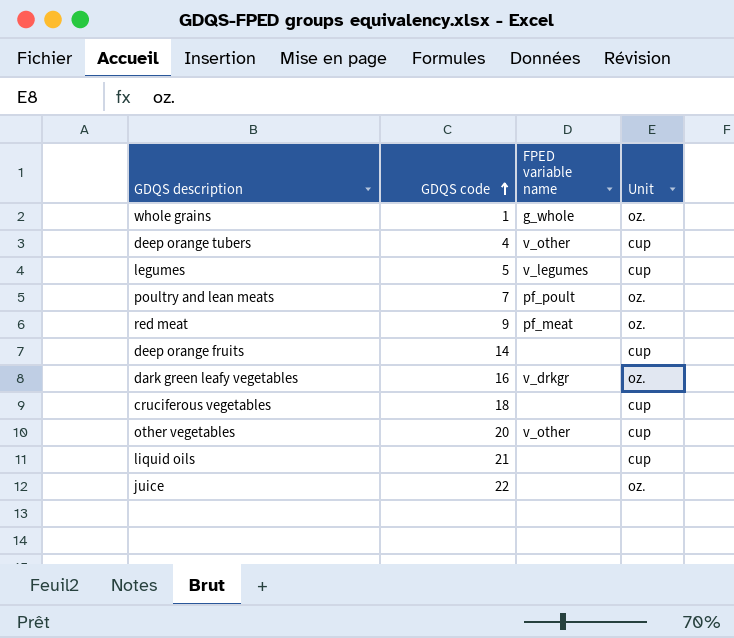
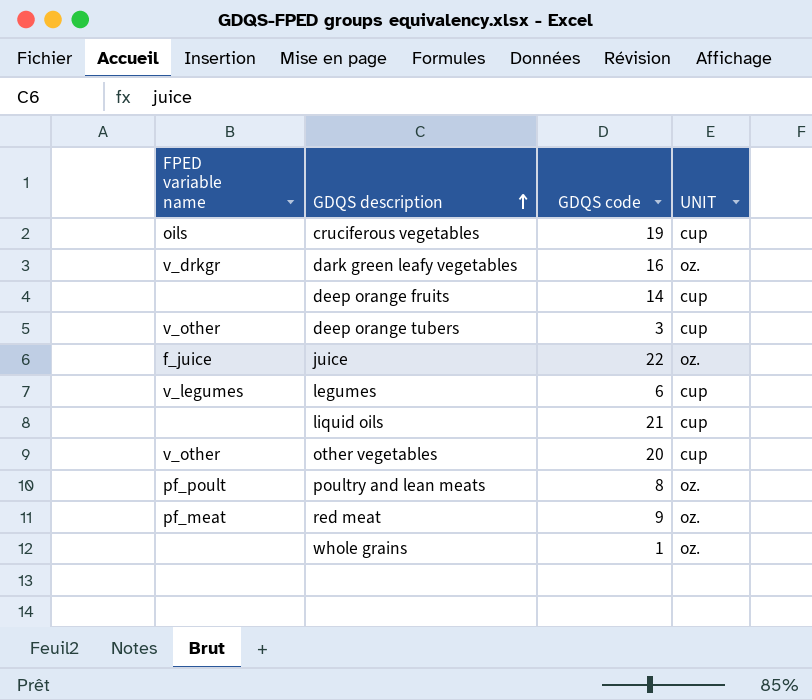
row order: GDQS code ascending -> GDQS description ascending
column FPED variable name | position: 3 -> 1
column name: Unit -> UNIT
cruciferous vegetables | FPED variable name: none -> oils
cruciferous vegetables | GDQS code: 18 -> 19
deep orange tubers | GDQS code: 4 -> 3
juice | FPED variable name: none -> f_juice
legumes | GDQS code: 5 -> 6
poultry and lean meats | GDQS code: 7 -> 8
whole grains | FPED variable name: g_whole -> none

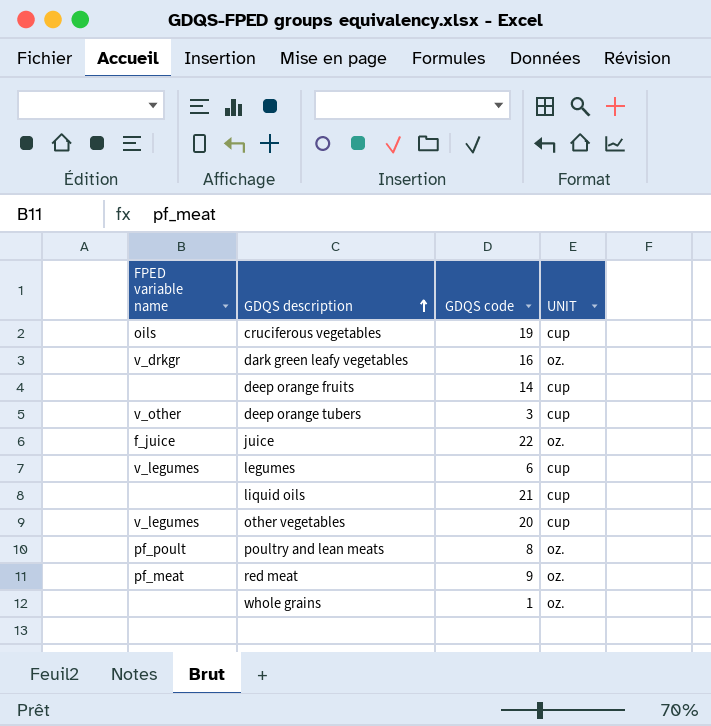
other vegetables | FPED variable name: v_other -> v_legumes

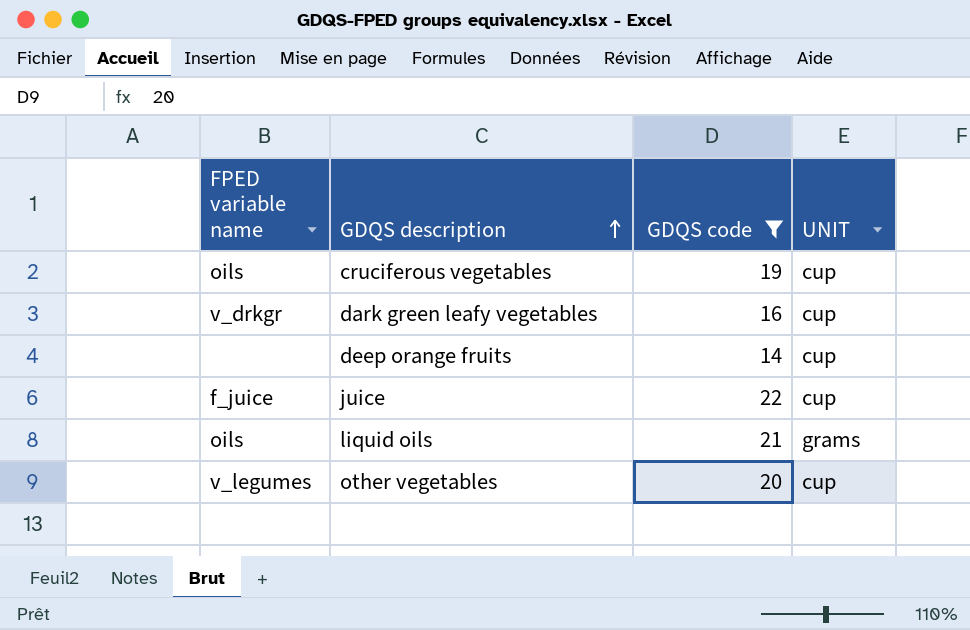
filter: none -> GDQS code >= 14
dark green leafy vegetables | UNIT: oz. -> cup
juice | UNIT: oz. -> cup
liquid oils | FPED variable name: none -> oils
liquid oils | UNIT: cup -> grams

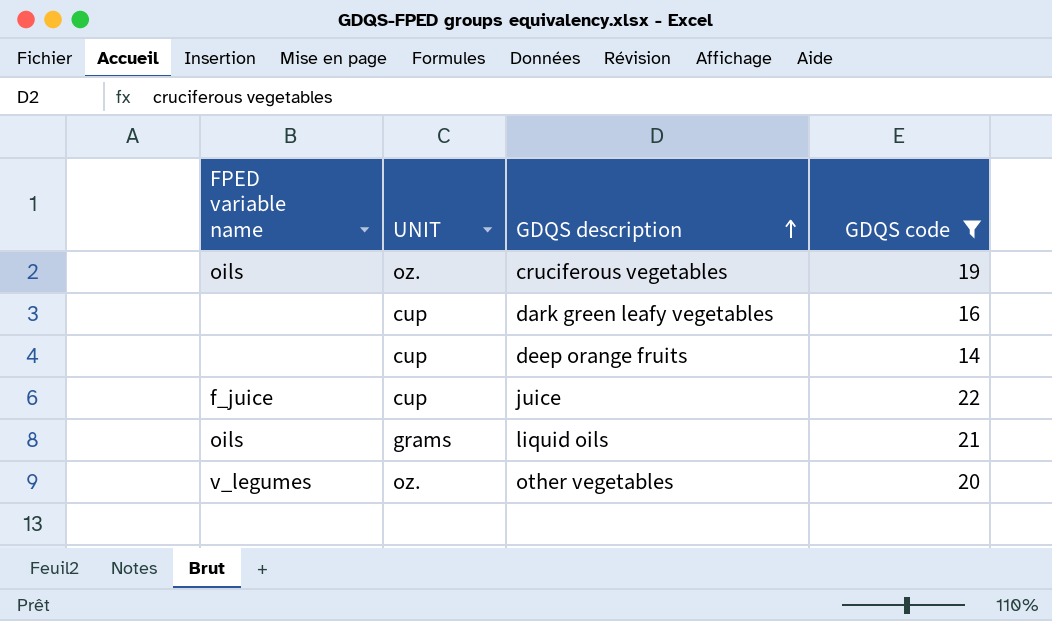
column UNIT | position: 4 -> 2
cruciferous vegetables | UNIT: cup -> oz.
dark green leafy vegetables | FPED variable name: v_drkgr -> none
other vegetables | UNIT: cup -> oz.

